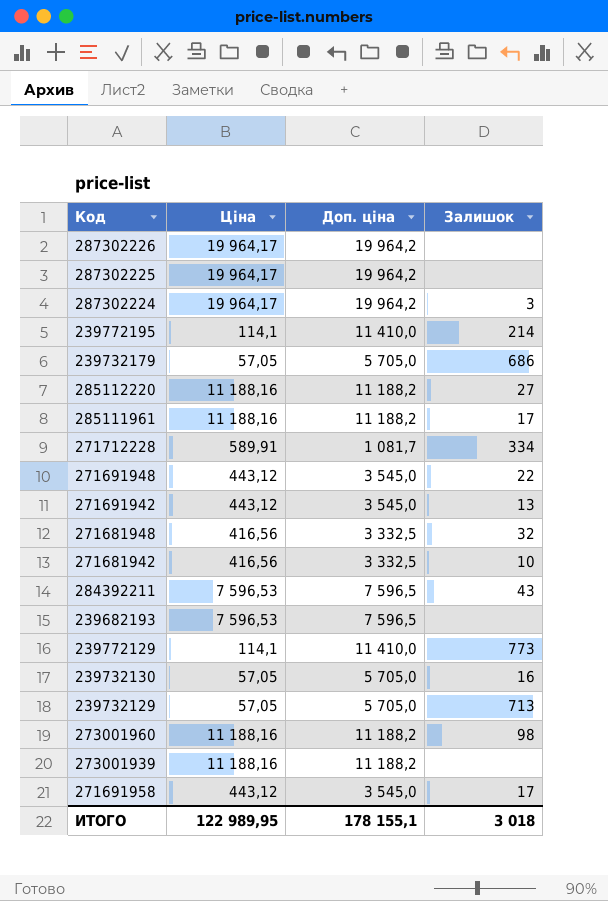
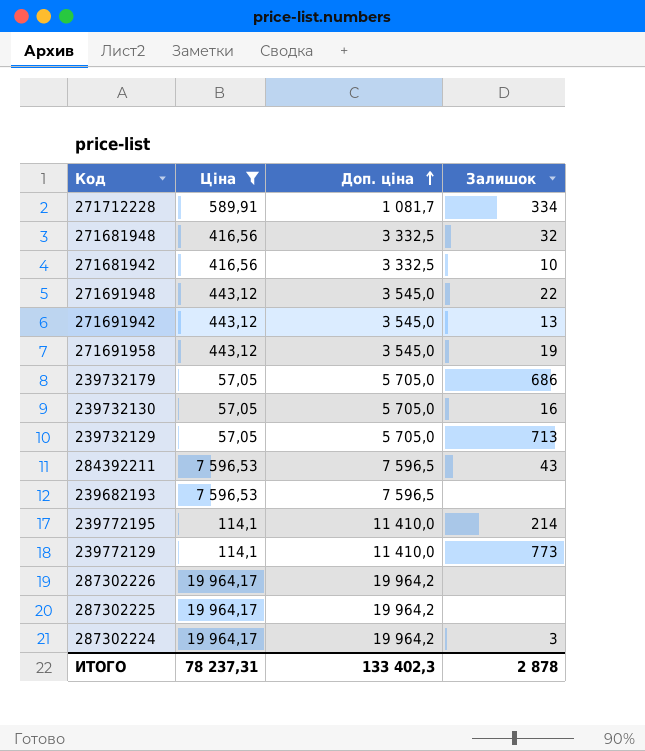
filter: none -> Ціна != 11 188,16
row order: none -> Доп. ціна ascending
271691958 | Залишок: 17 -> 19
ИТОГО | Ціна: 122 989,95 -> 78 237,31
ИТОГО | Доп. ціна: 178 155,1 -> 133 402,3
ИТОГО | Залишок: 3 018 -> 2 878

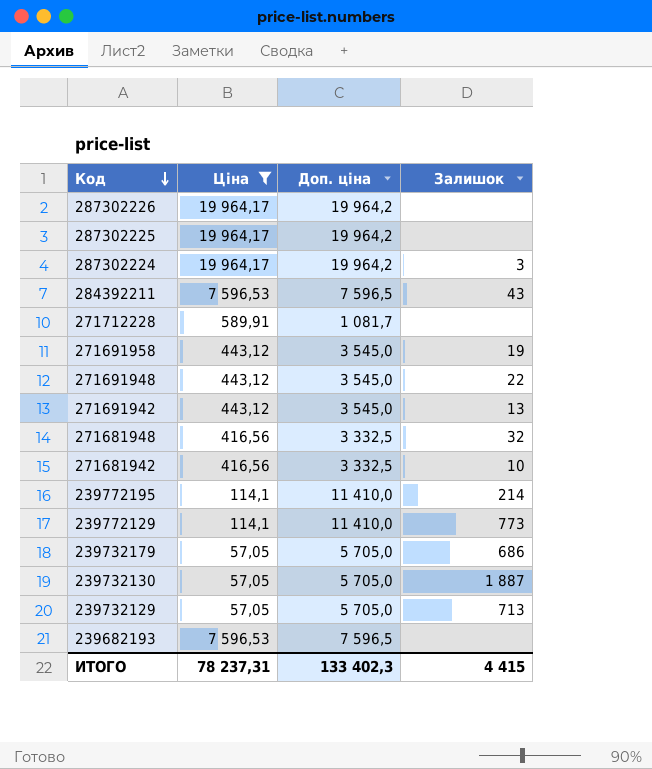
row order: Доп. ціна ascending -> Код descending
271712228 | Залишок: 334 -> none
239732130 | Залишок: 16 -> 1 887
ИТОГО | Залишок: 2 878 -> 4 415

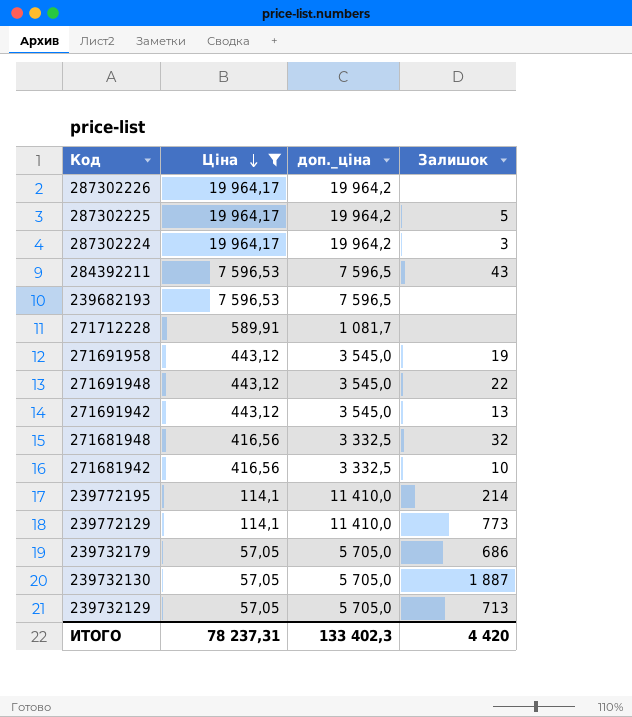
row order: Код descending -> Ціна descending
column name: Доп. ціна -> доп._ціна
287302225 | Залишок: none -> 5
ИТОГО | Залишок: 4 415 -> 4 420

